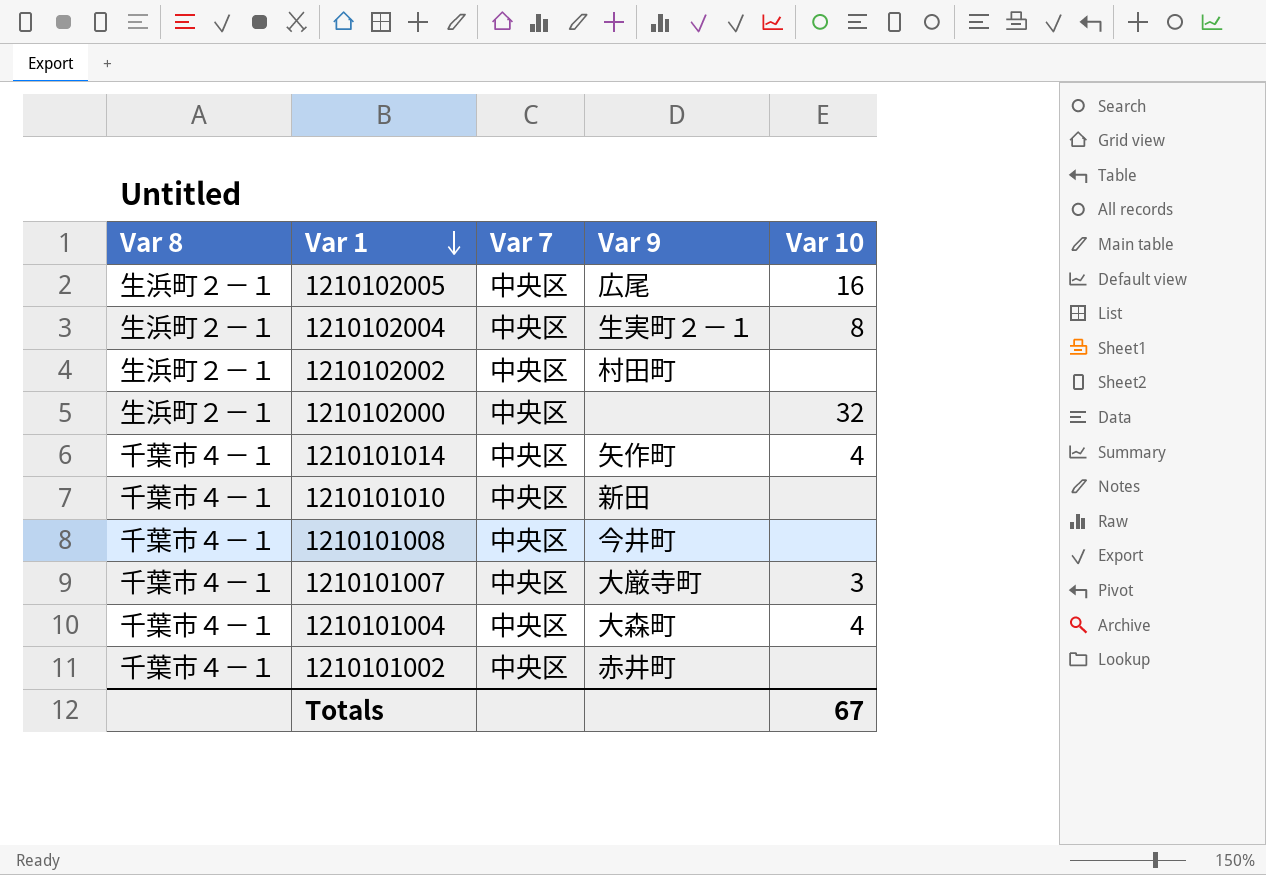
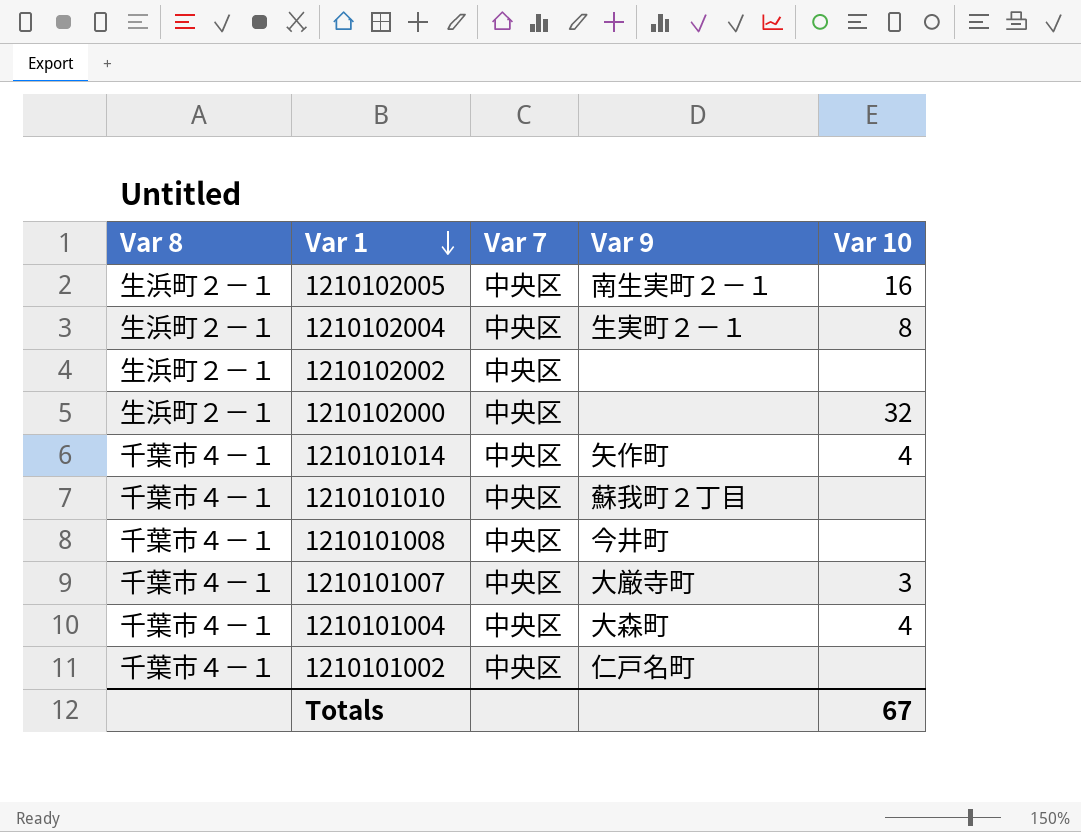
1210102005 | Var 9: 広尾 -> 南生実町２－１
1210102002 | Var 9: 村田町 -> none
1210101010 | Var 9: 新田 -> 蘇我町２丁目
1210101002 | Var 9: 赤井町 -> 仁戸名町

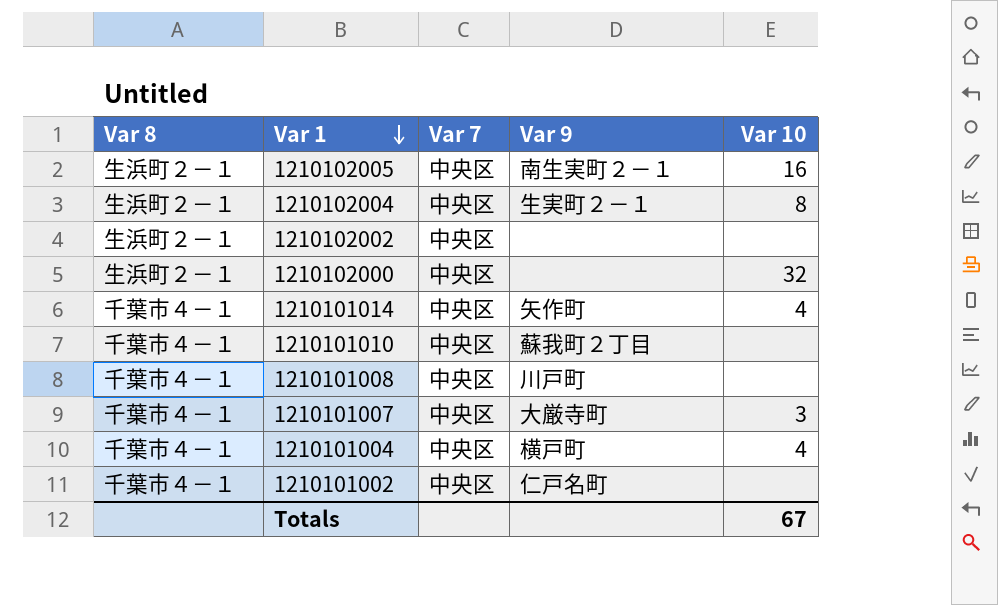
1210101008 | Var 9: 今井町 -> 川戸町
1210101004 | Var 9: 大森町 -> 横戸町

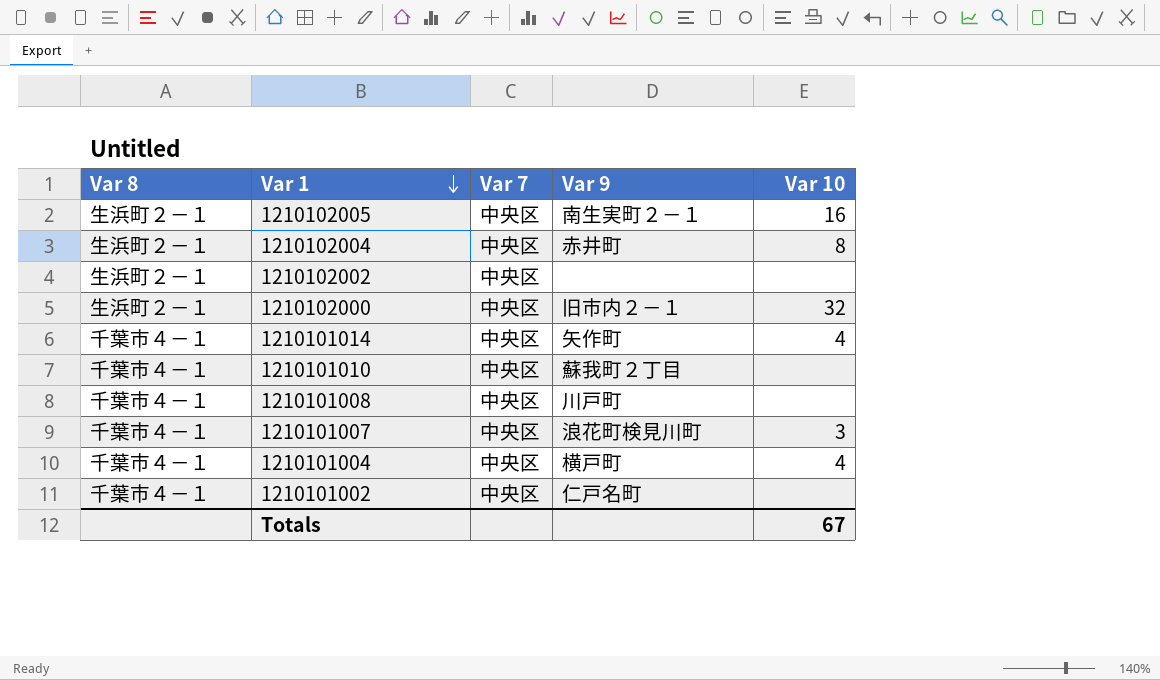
1210102004 | Var 9: 生実町２－１ -> 赤井町
1210102000 | Var 9: none -> 旧市内２－１
1210101007 | Var 9: 大厳寺町 -> 浪花町検見川町

